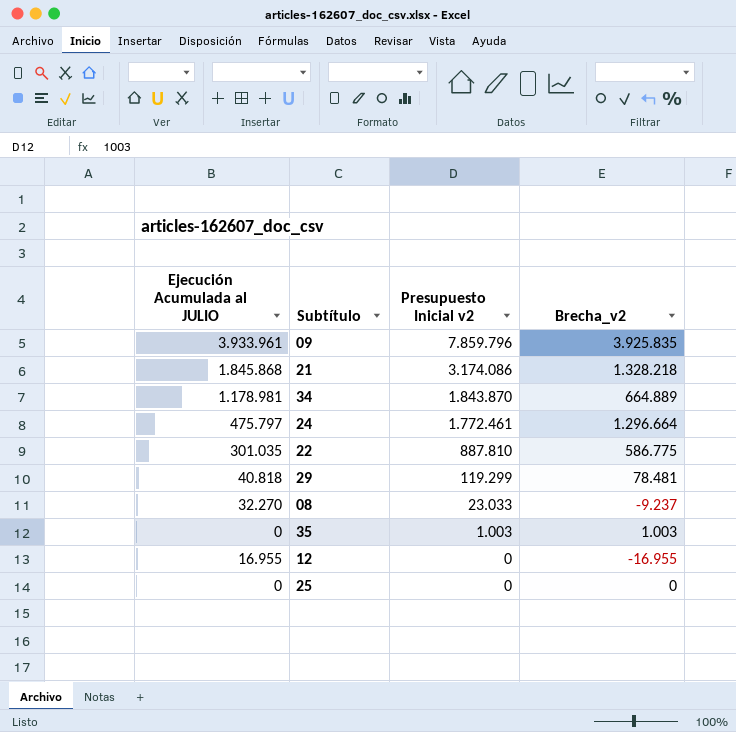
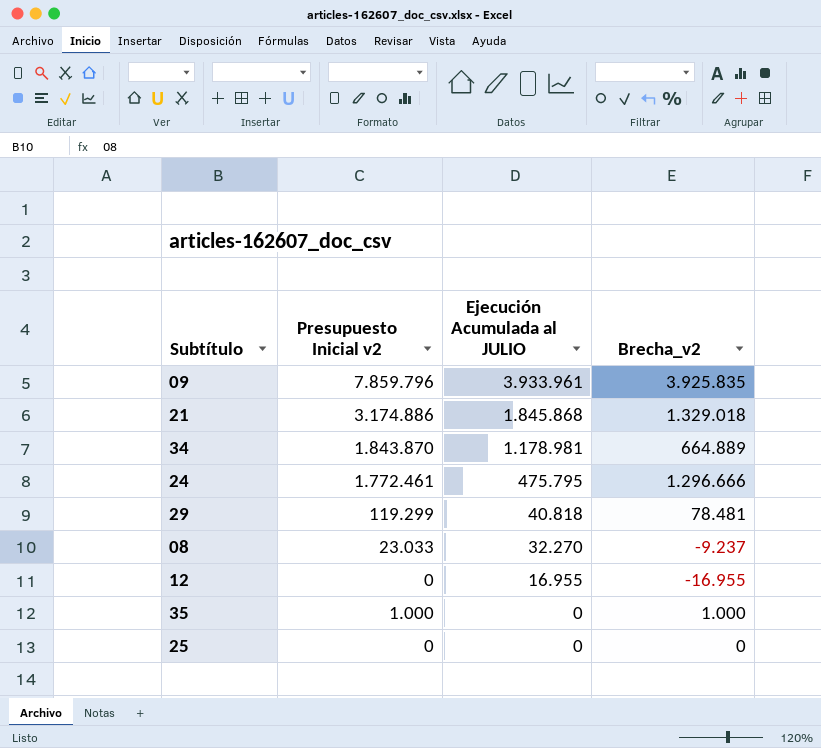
row order: Presupuesto Inicial v2 descending -> Ejecución Acumulada al JULIO descending
column Ejecución Acumulada al JULIO | position: 1 -> 3
row 22: 301.035 | 887.810 | 586.775 -> none
21 | Presupuesto Inicial v2: 3.174.086 -> 3.174.886
21 | Brecha_v2: 1.328.218 -> 1.329.018
24 | Ejecución Acumulada al JULIO: 475.797 -> 475.795
24 | Brecha_v2: 1.296.664 -> 1.296.666
35 | Presupuesto Inicial v2: 1.003 -> 1.000
35 | Brecha_v2: 1.003 -> 1.000

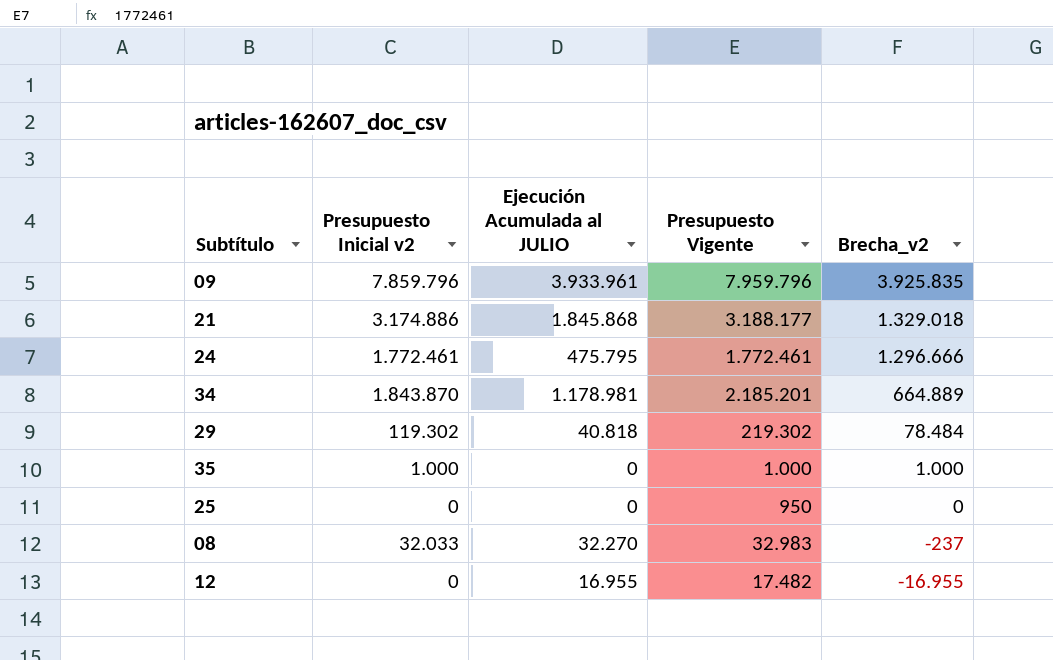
row order: Ejecución Acumulada al JULIO descending -> Brecha_v2 descending
column Presupuesto Vigente | position: none -> 4
29 | Presupuesto Inicial v2: 119.299 -> 119.302
29 | Brecha_v2: 78.481 -> 78.484
08 | Presupuesto Inicial v2: 23.033 -> 32.033
08 | Brecha_v2: -9.237 -> -237

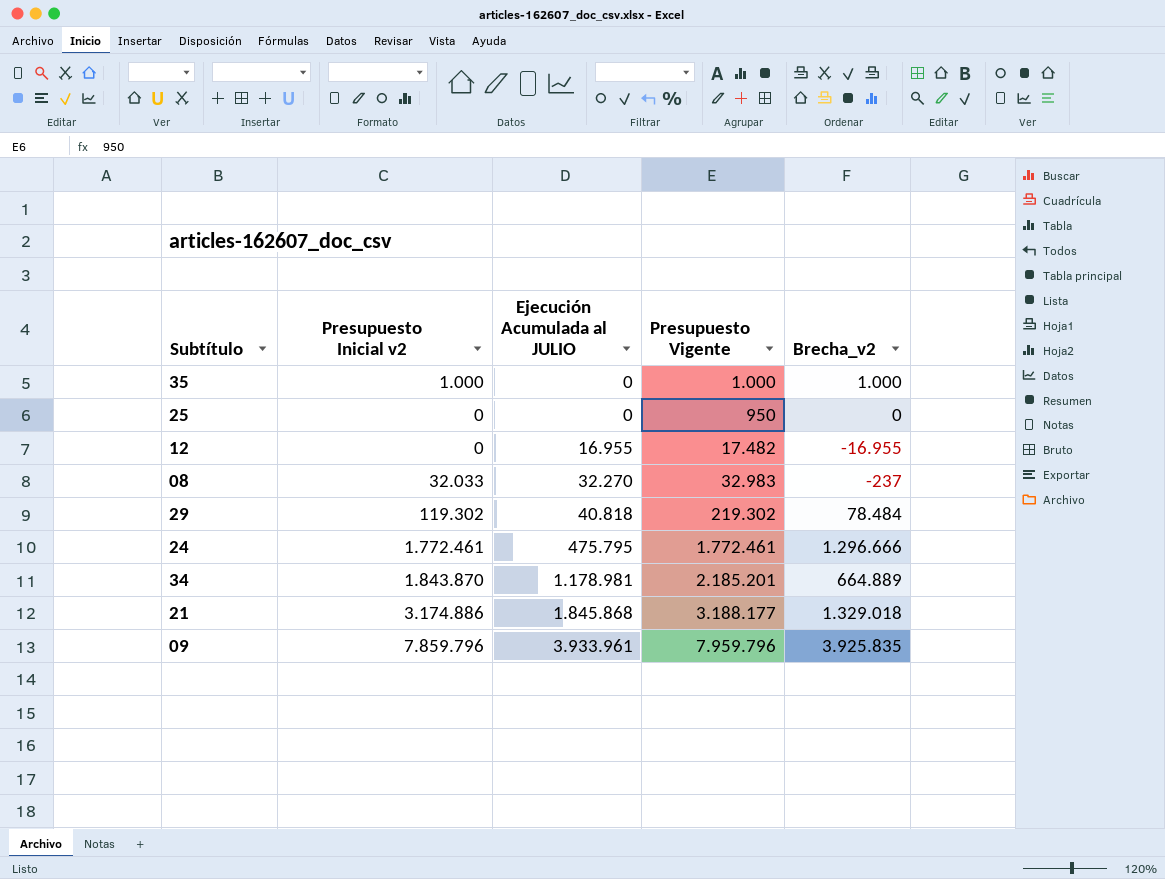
row order: Brecha_v2 descending -> Ejecución Acumulada al JULIO ascending

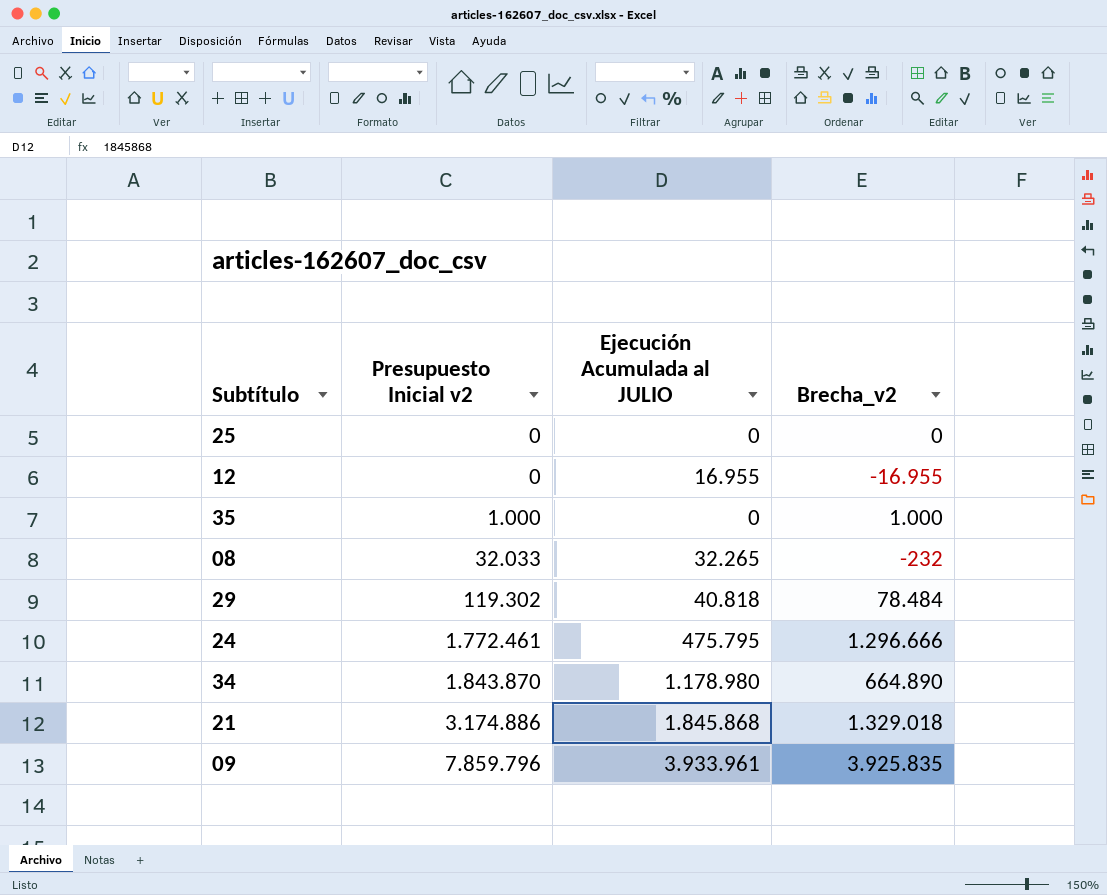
row order: Ejecución Acumulada al JULIO ascending -> Presupuesto Inicial v2 ascending
column Presupuesto Vigente | position: 4 -> none
08 | Ejecución Acumulada al JULIO: 32.270 -> 32.265
08 | Brecha_v2: -237 -> -232
34 | Ejecución Acumulada al JULIO: 1.178.981 -> 1.178.980
34 | Brecha_v2: 664.889 -> 664.890

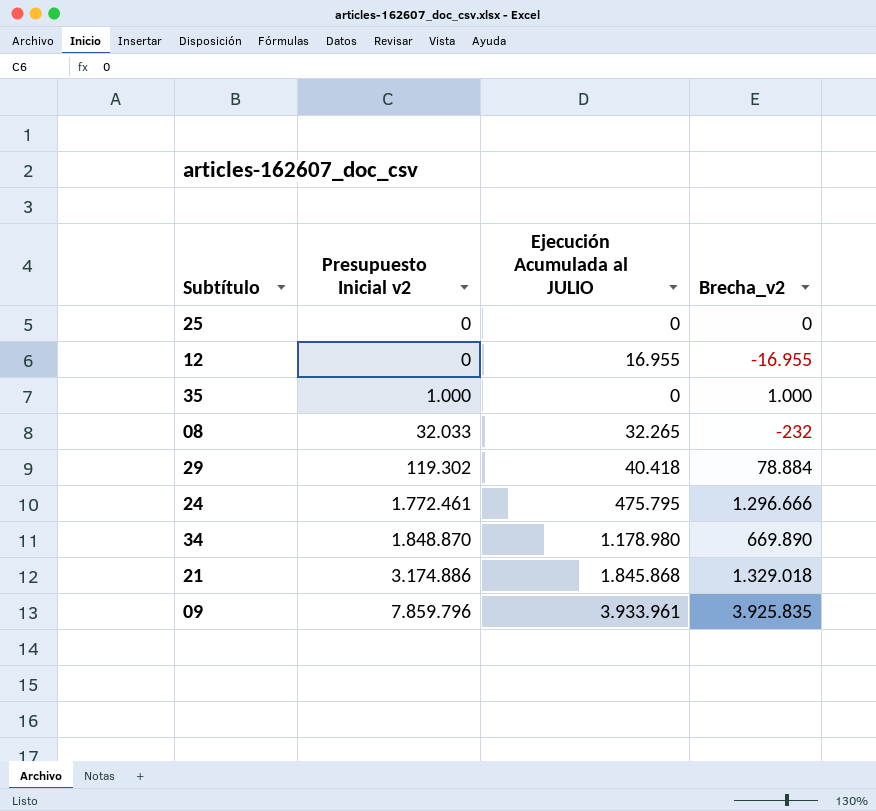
29 | Ejecución Acumulada al JULIO: 40.818 -> 40.418
29 | Brecha_v2: 78.484 -> 78.884
34 | Presupuesto Inicial v2: 1.843.870 -> 1.848.870
34 | Brecha_v2: 664.890 -> 669.890

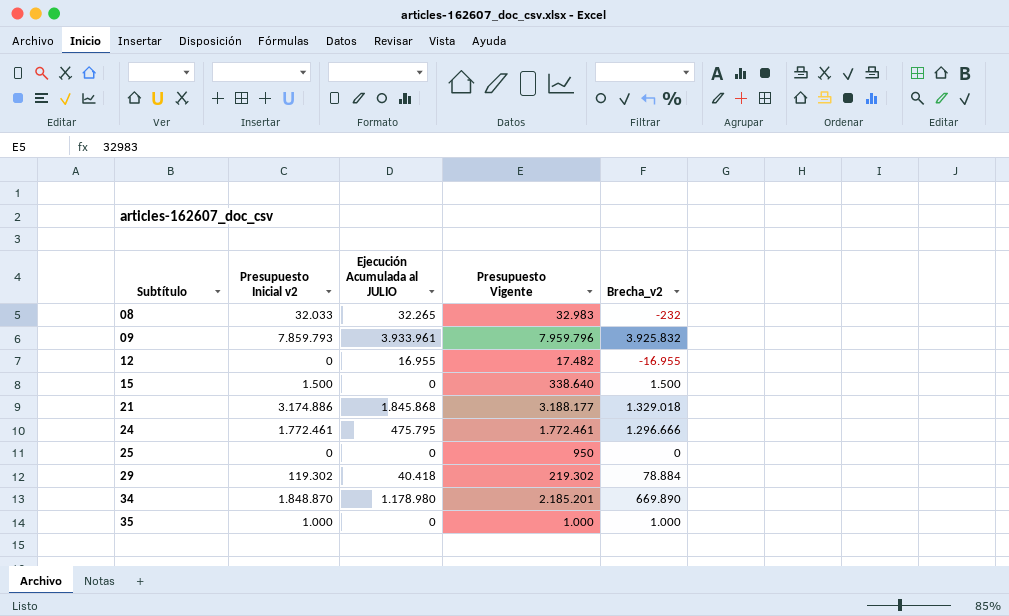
row order: Presupuesto Inicial v2 ascending -> Subtítulo ascending
column Presupuesto Vigente | position: none -> 4
09 | Presupuesto Inicial v2: 7.859.796 -> 7.859.793
09 | Brecha_v2: 3.925.835 -> 3.925.832
row 15: none -> 1.500 | 0 | 338.640 | 1.500

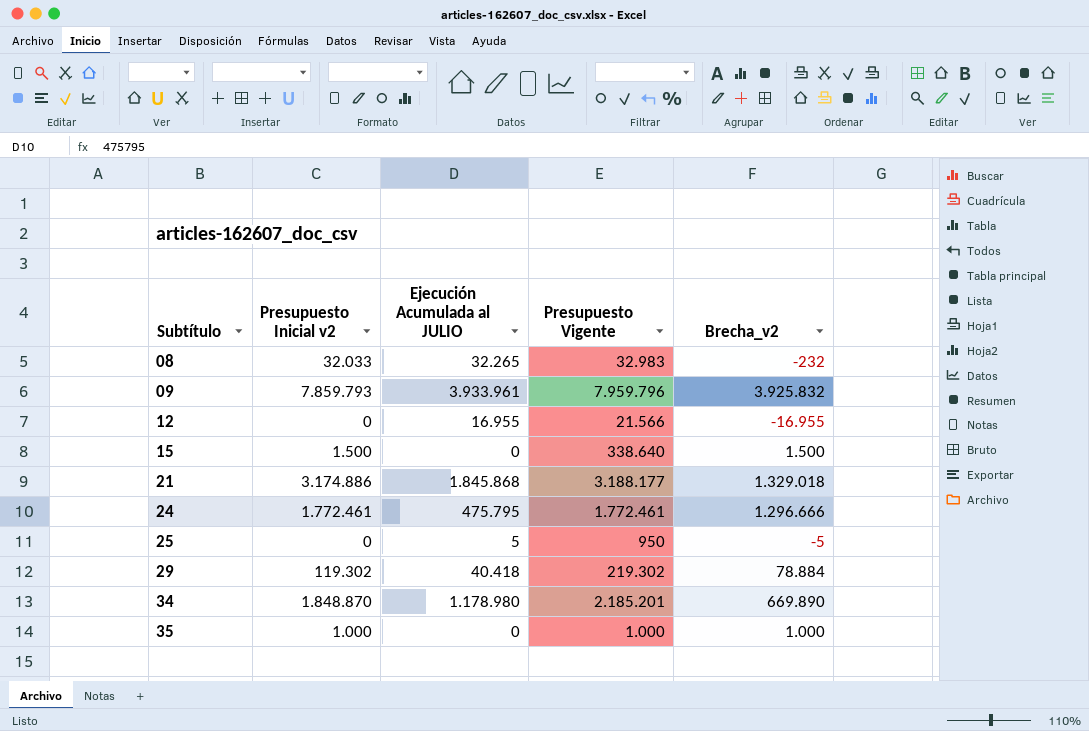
12 | Presupuesto Vigente: 17.482 -> 21.566
25 | Ejecución Acumulada al JULIO: 0 -> 5
25 | Brecha_v2: 0 -> -5

